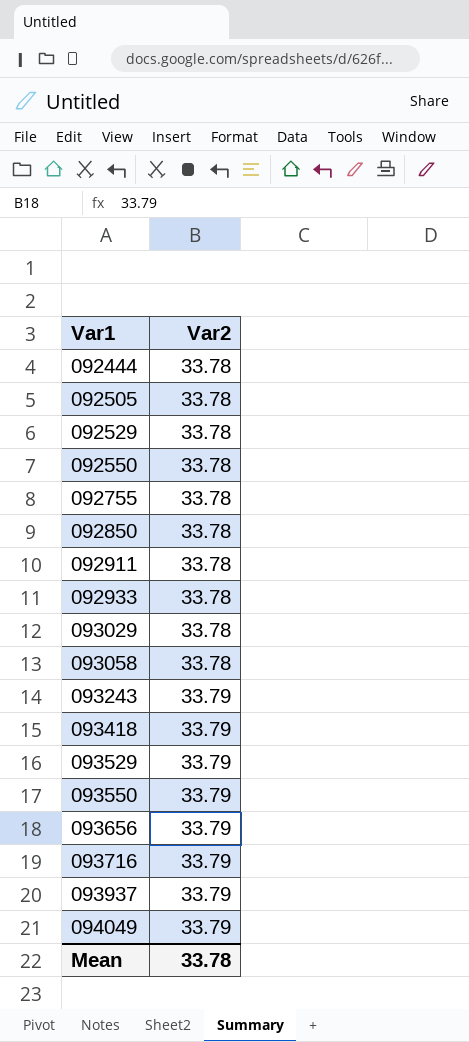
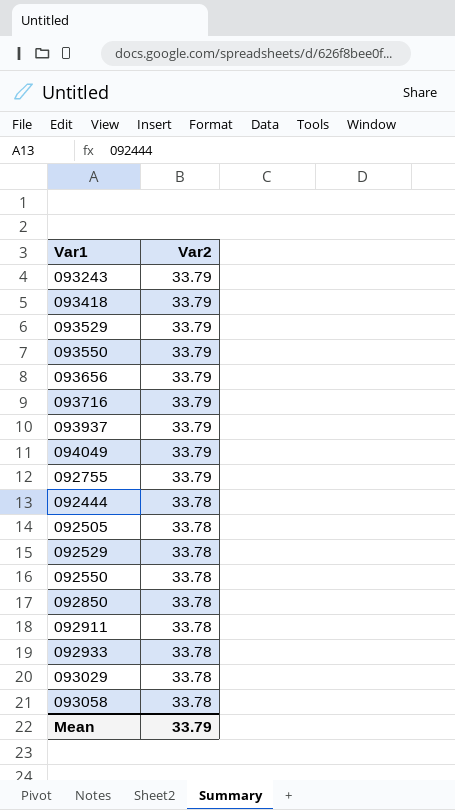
row order: Var1 ascending -> Var2 descending
092755 | Var2: 33.78 -> 33.79
Mean | Var2: 33.78 -> 33.79

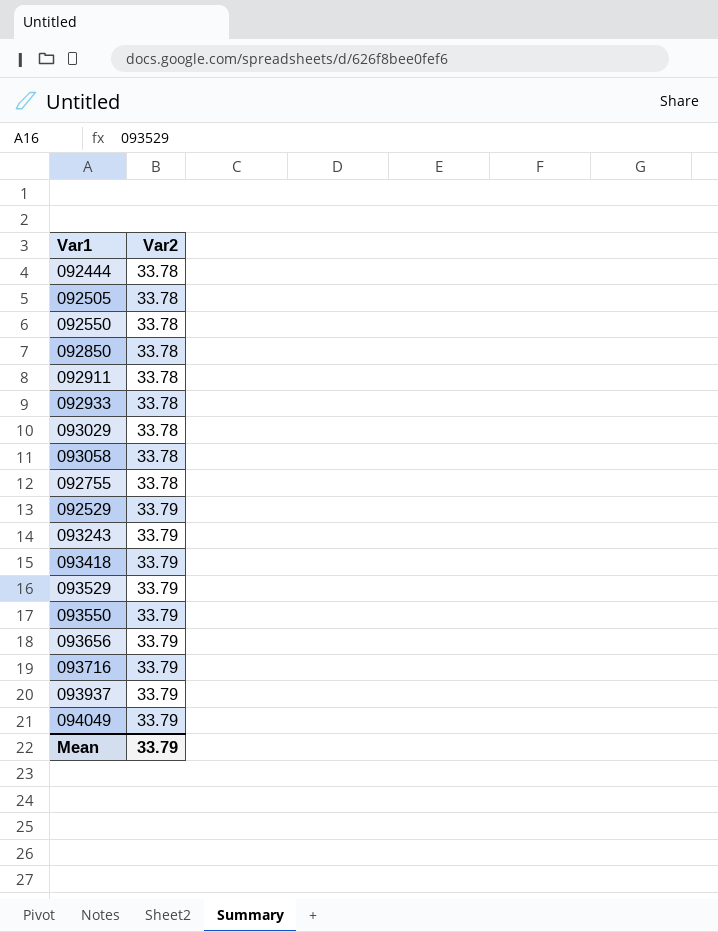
row order: Var2 descending -> Var2 ascending
092755 | Var2: 33.79 -> 33.78
092529 | Var2: 33.78 -> 33.79

